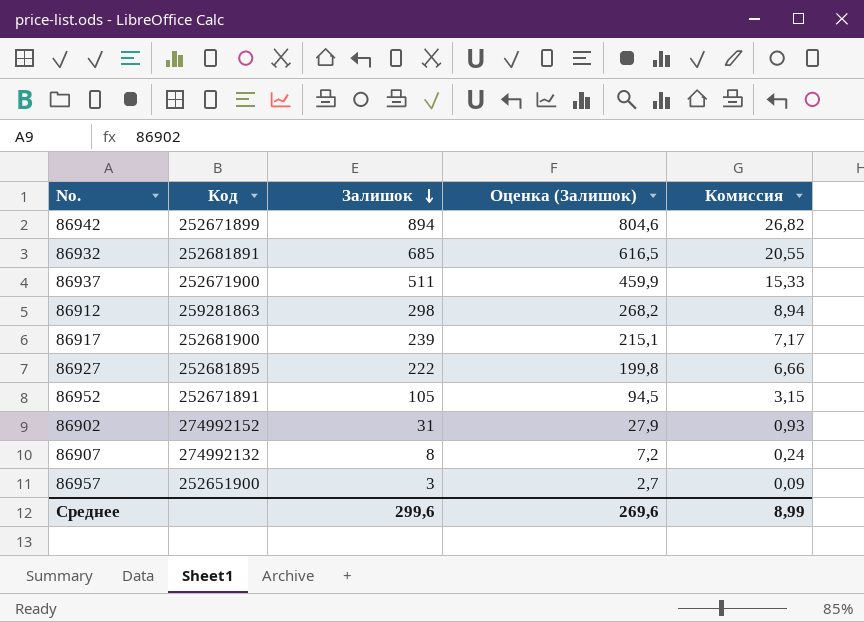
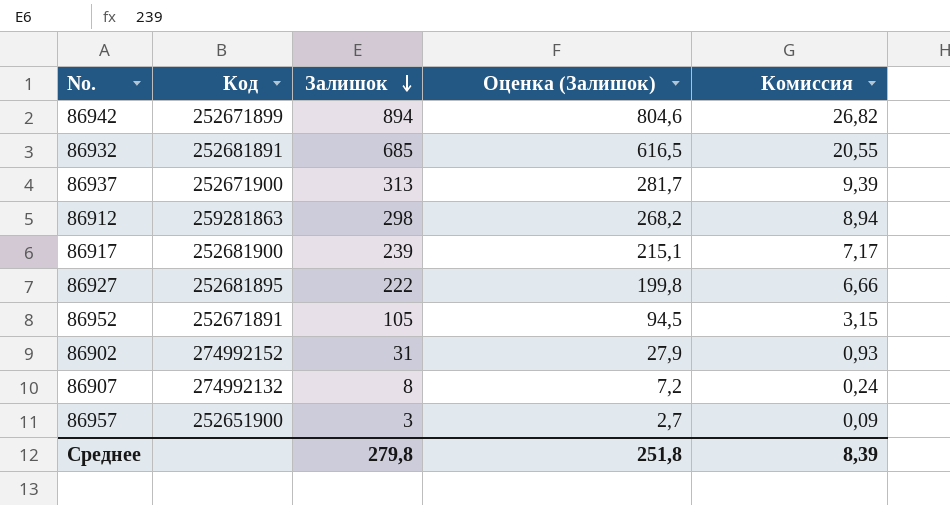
86937 | Залишок: 511 -> 313
86937 | Оценка (Залишок): 459,9 -> 281,7
86937 | Комиссия: 15,33 -> 9,39
Среднее | Залишок: 299,6 -> 279,8
Среднее | Оценка (Залишок): 269,6 -> 251,8
Среднее | Комиссия: 8,99 -> 8,39

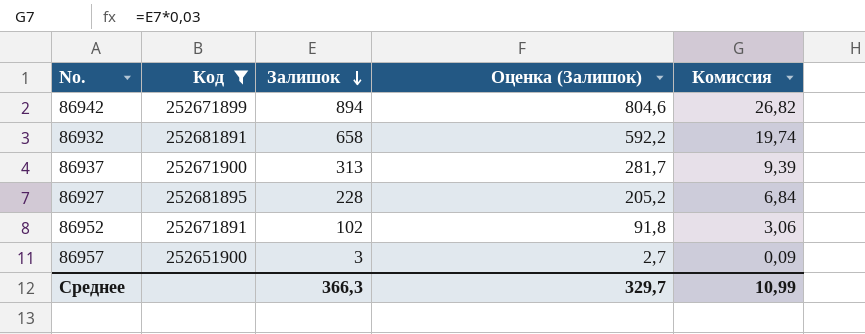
filter: none -> Код <= 252681895
86932 | Залишок: 685 -> 658
86932 | Оценка (Залишок): 616,5 -> 592,2
86932 | Комиссия: 20,55 -> 19,74
86927 | Залишок: 222 -> 228
86927 | Оценка (Залишок): 199,8 -> 205,2
86927 | Комиссия: 6,66 -> 6,84
86952 | Залишок: 105 -> 102
86952 | Оценка (Залишок): 94,5 -> 91,8
86952 | Комиссия: 3,15 -> 3,06
Среднее | Залишок: 279,8 -> 366,3
Среднее | Оценка (Залишок): 251,8 -> 329,7
Среднее | Комиссия: 8,39 -> 10,99

